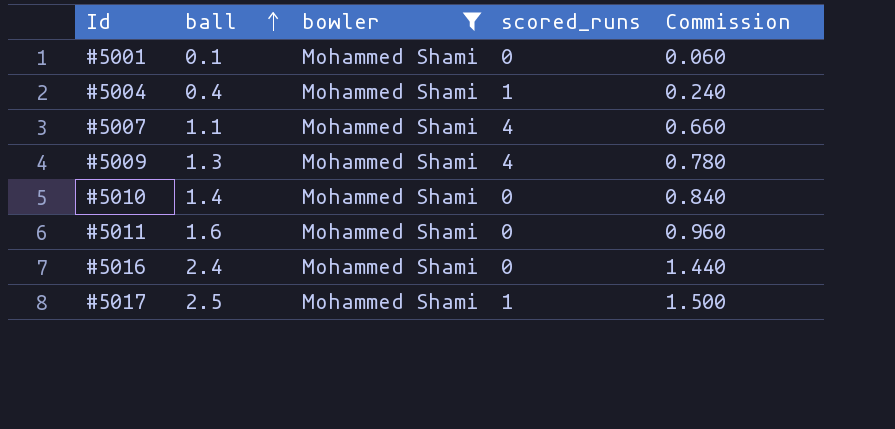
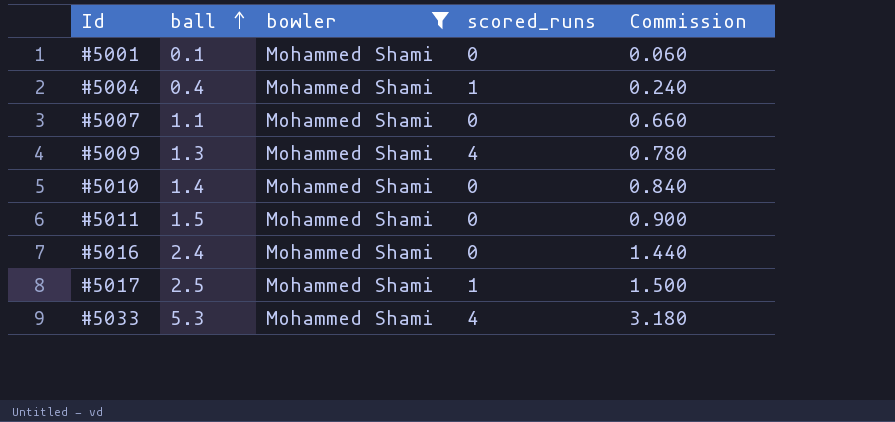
#5007 | scored_runs: 4 -> 0
#5011 | ball: 1.6 -> 1.5
#5011 | Commission: 0.960 -> 0.900
row #5033: none -> 5.3 | Mohammed Shami | 4 | 3.180

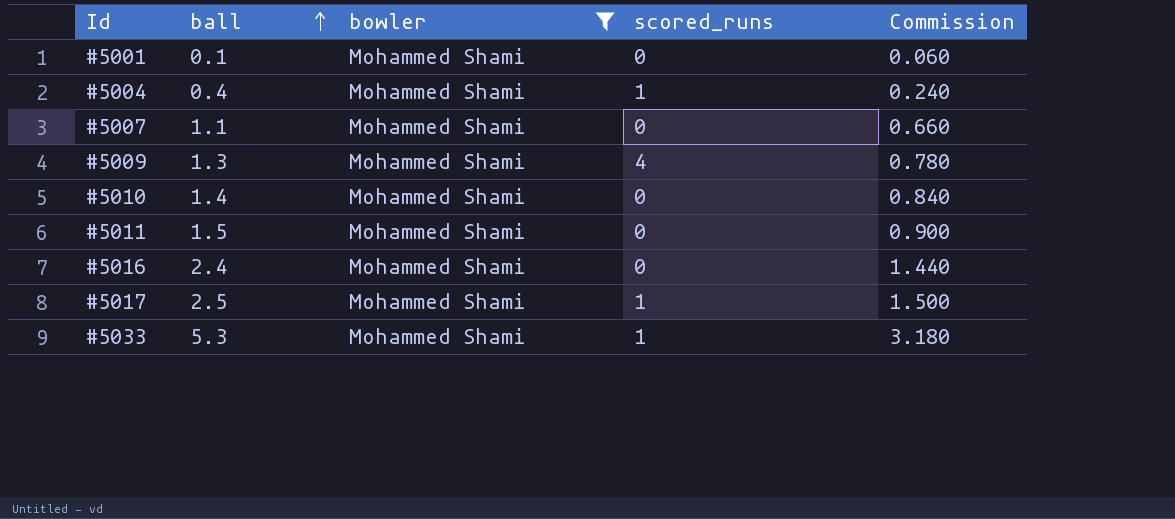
#5033 | scored_runs: 4 -> 1

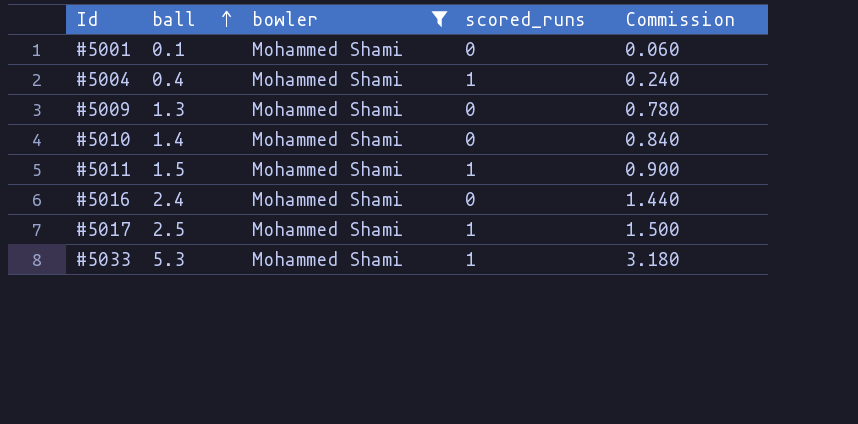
row #5007: 1.1 | Mohammed Shami | 0 | 0.660 -> none
#5009 | scored_runs: 4 -> 0
#5011 | scored_runs: 0 -> 1

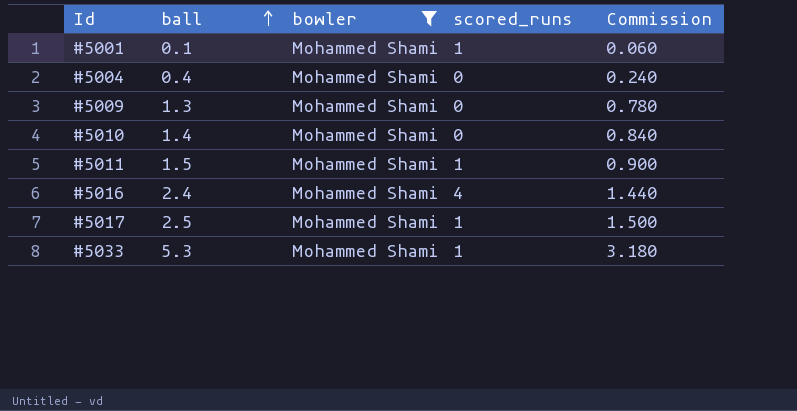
#5001 | scored_runs: 0 -> 1
#5004 | scored_runs: 1 -> 0
#5016 | scored_runs: 0 -> 4

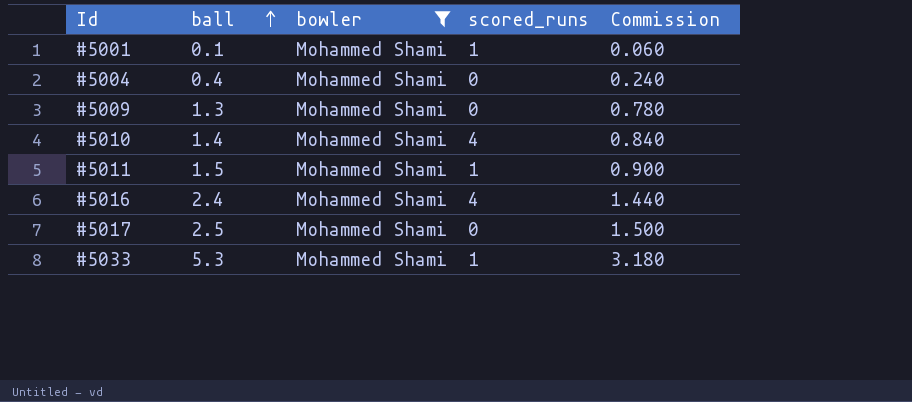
#5010 | scored_runs: 0 -> 4
#5017 | scored_runs: 1 -> 0

